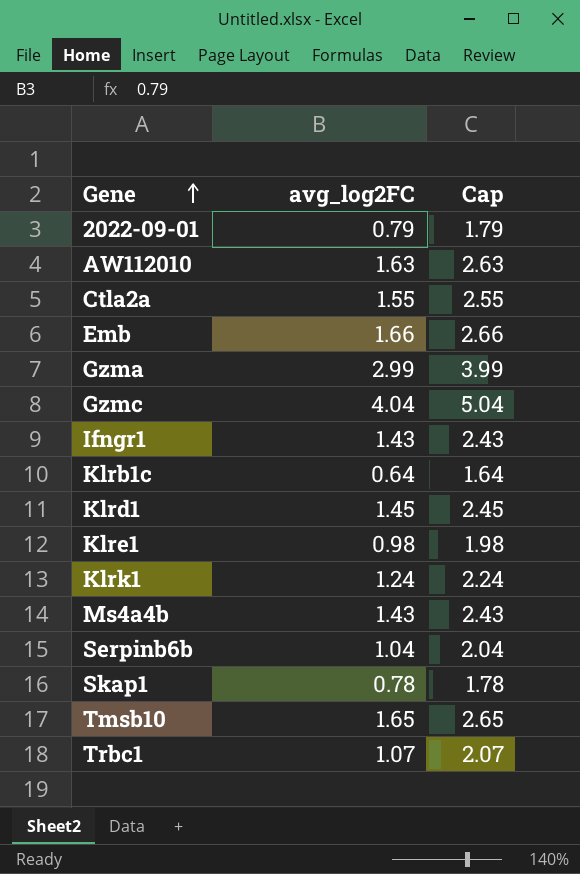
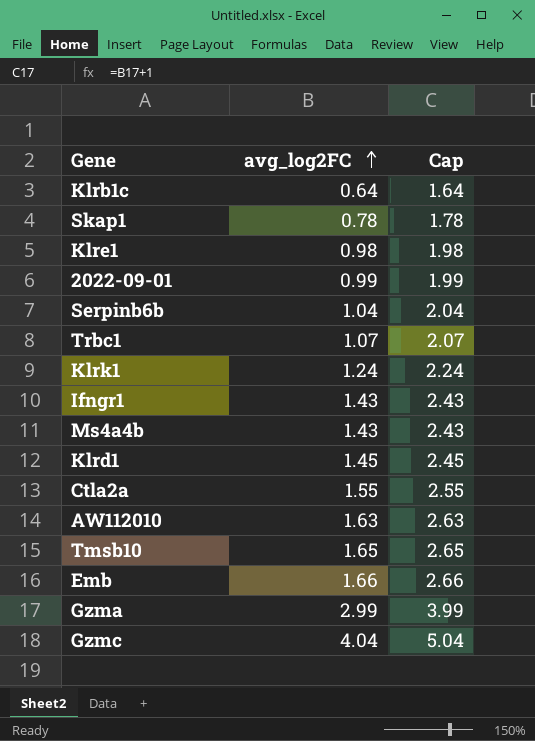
row order: Gene ascending -> avg_log2FC ascending
2022-09-01 | avg_log2FC: 0.79 -> 0.99
2022-09-01 | Cap: 1.79 -> 1.99

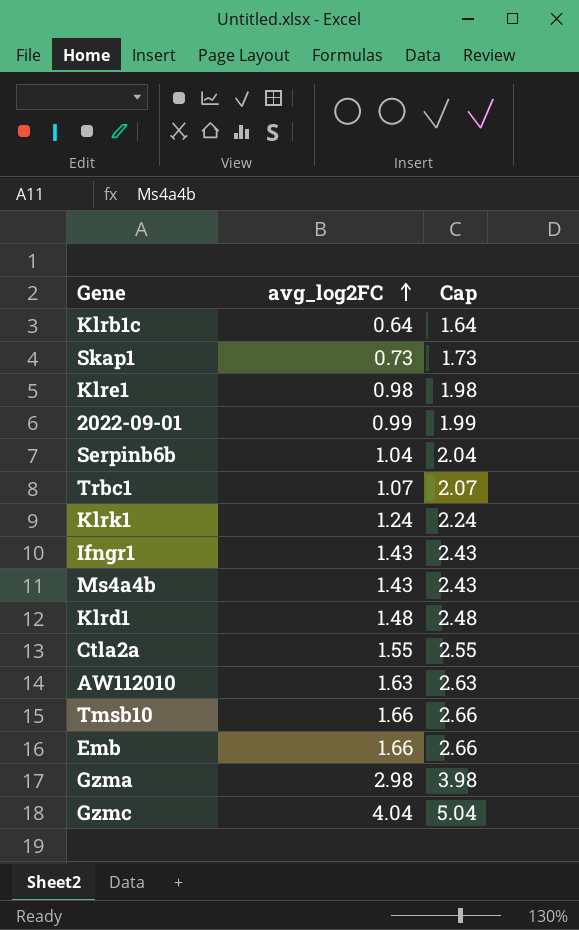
Skap1 | avg_log2FC: 0.78 -> 0.73
Skap1 | Cap: 1.78 -> 1.73
Klrd1 | avg_log2FC: 1.45 -> 1.48
Klrd1 | Cap: 2.45 -> 2.48
Tmsb10 | avg_log2FC: 1.65 -> 1.66
Tmsb10 | Cap: 2.65 -> 2.66
Gzma | avg_log2FC: 2.99 -> 2.98
Gzma | Cap: 3.99 -> 3.98

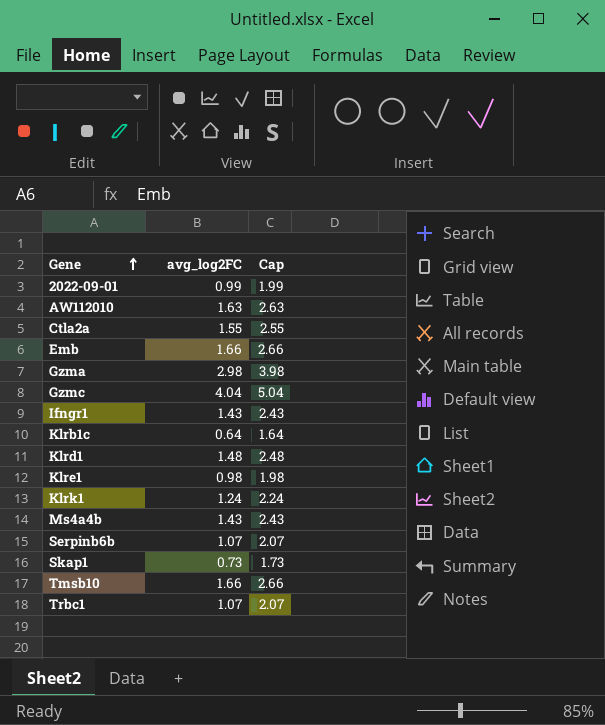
row order: avg_log2FC ascending -> Gene ascending
Serpinb6b | avg_log2FC: 1.04 -> 1.07
Serpinb6b | Cap: 2.04 -> 2.07

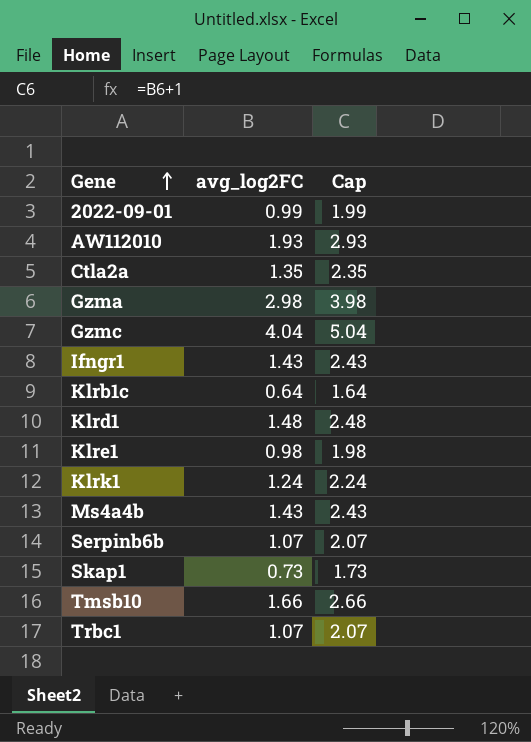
row Emb: 1.66 | 2.66 -> none
AW112010 | avg_log2FC: 1.63 -> 1.93
AW112010 | Cap: 2.63 -> 2.93
Ctla2a | avg_log2FC: 1.55 -> 1.35
Ctla2a | Cap: 2.55 -> 2.35

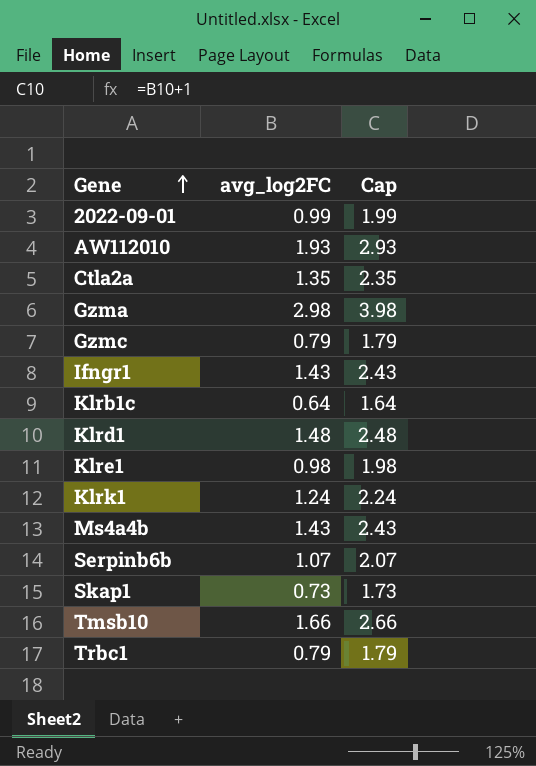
Gzmc | avg_log2FC: 4.04 -> 0.79
Gzmc | Cap: 5.04 -> 1.79
Trbc1 | avg_log2FC: 1.07 -> 0.79
Trbc1 | Cap: 2.07 -> 1.79

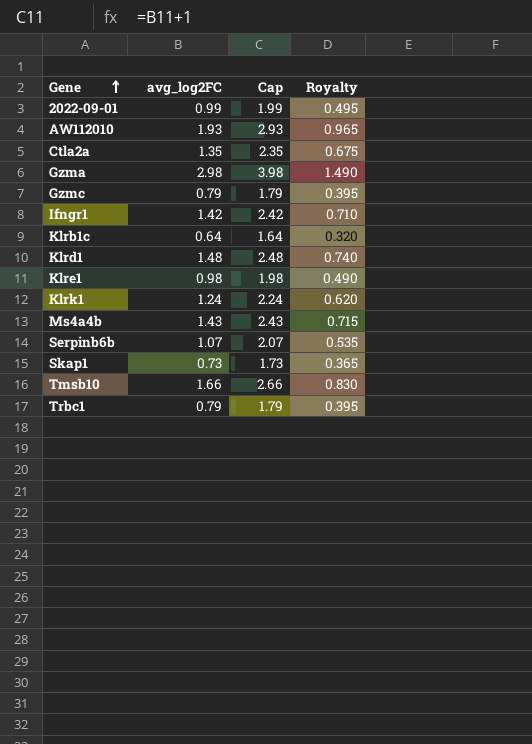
column Royalty | formula: none -> [avg_log2FC] * 0.5
Ifngr1 | avg_log2FC: 1.43 -> 1.42
Ifngr1 | Cap: 2.43 -> 2.42

